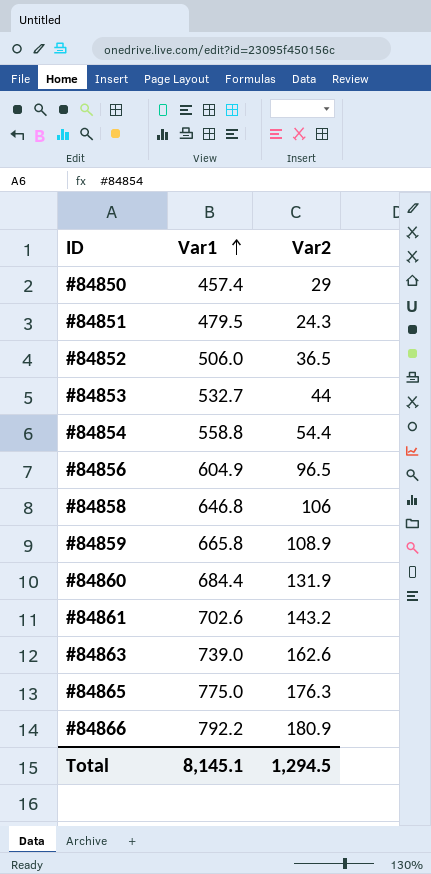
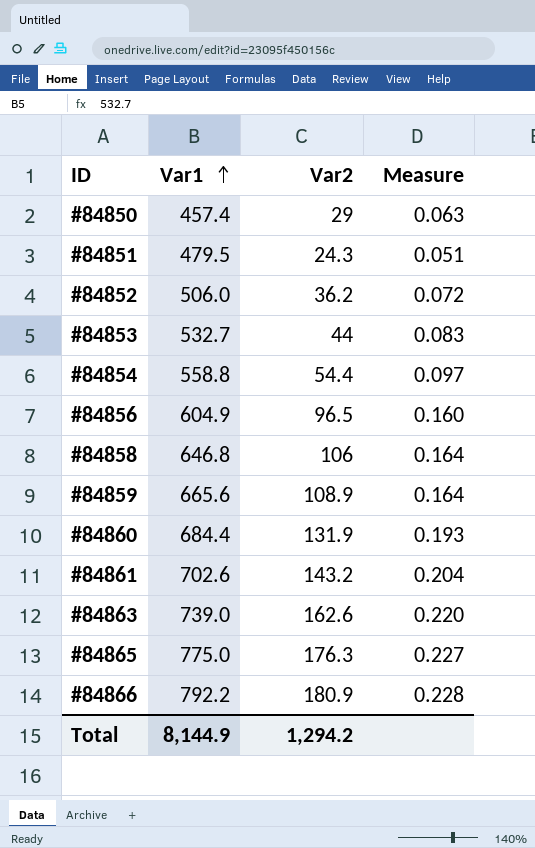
column Measure | formula: none -> [Var2] / [Var1]
#84852 | Var2: 36.5 -> 36.2
#84859 | Var1: 665.8 -> 665.6
Total | Var1: 8,145.1 -> 8,144.9
Total | Var2: 1,294.5 -> 1,294.2

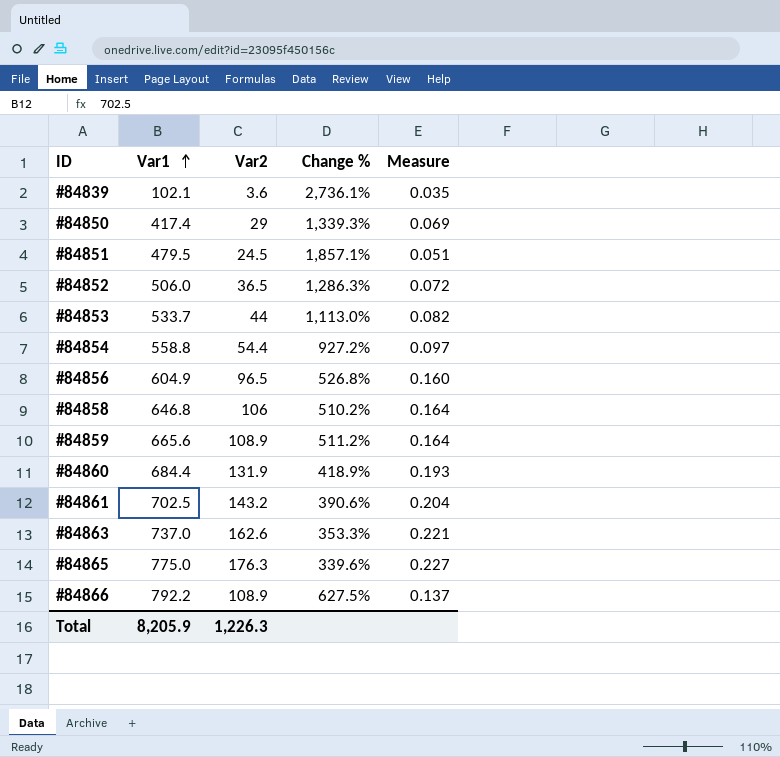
column Change % | formula: none -> ([Var1] - [Var2]) / [Var2]
row #84839: none -> 102.1 | 3.6 | 2,736.1% | 0.035
#84850 | Var1: 457.4 -> 417.4
#84850 | Measure: 0.063 -> 0.069
#84851 | Var2: 24.3 -> 24.5
#84852 | Var2: 36.2 -> 36.5
#84853 | Var1: 532.7 -> 533.7
#84853 | Measure: 0.083 -> 0.082
#84861 | Var1: 702.6 -> 702.5
#84863 | Var1: 739.0 -> 737.0
#84863 | Measure: 0.220 -> 0.221
#84866 | Var2: 180.9 -> 108.9
#84866 | Measure: 0.228 -> 0.137
Total | Var1: 8,144.9 -> 8,205.9
Total | Var2: 1,294.2 -> 1,226.3

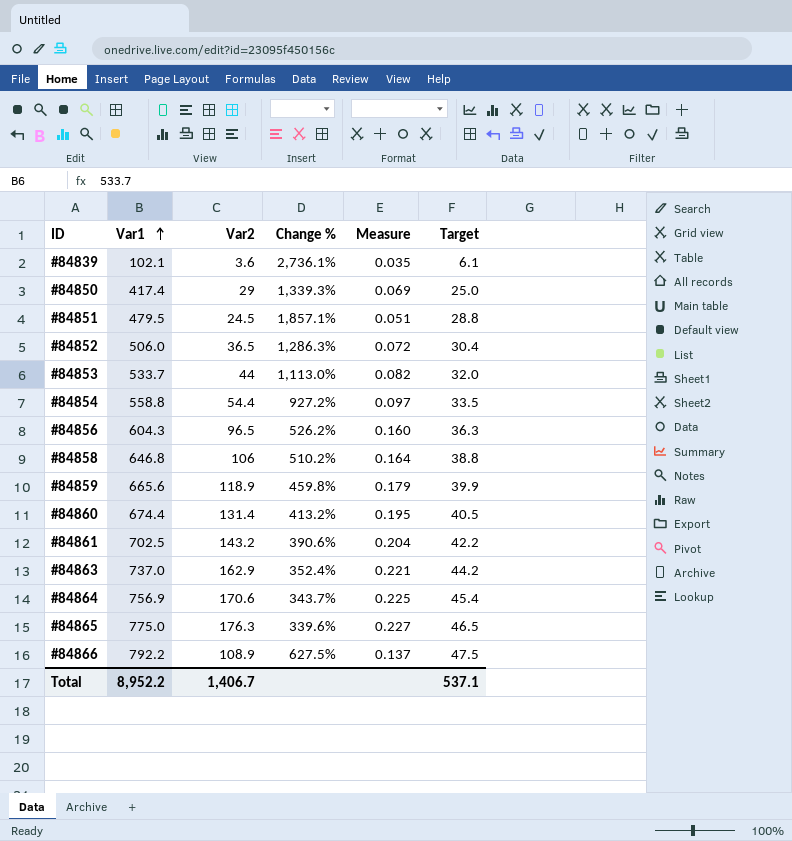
column Target | formula: none -> [Var1] * 0.06
#84856 | Var1: 604.9 -> 604.3
#84856 | Change %: 526.8% -> 526.2%
#84859 | Var2: 108.9 -> 118.9
#84859 | Change %: 511.2% -> 459.8%
#84859 | Measure: 0.164 -> 0.179
#84860 | Var1: 684.4 -> 674.4
#84860 | Var2: 131.9 -> 131.4
#84860 | Change %: 418.9% -> 413.2%
#84860 | Measure: 0.193 -> 0.195
#84863 | Var2: 162.6 -> 162.9
#84863 | Change %: 353.3% -> 352.4%
row #84864: none -> 756.9 | 170.6 | 343.7% | 0.225 | 45.4
Total | Var1: 8,205.9 -> 8,952.2
Total | Var2: 1,226.3 -> 1,406.7

